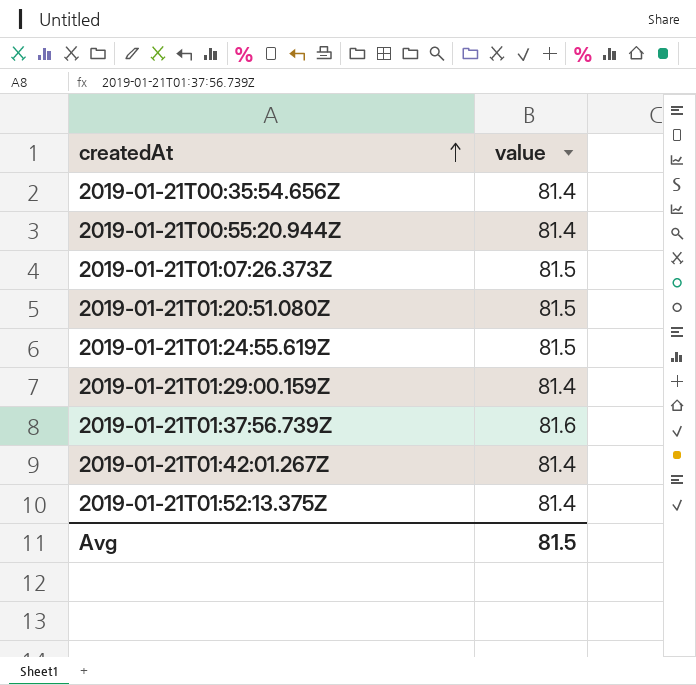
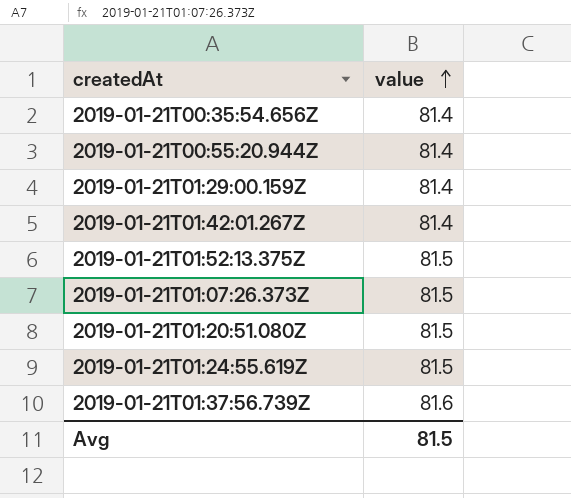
row order: createdAt ascending -> value ascending
2019-01-21T01:52:13.375Z | value: 81.4 -> 81.5

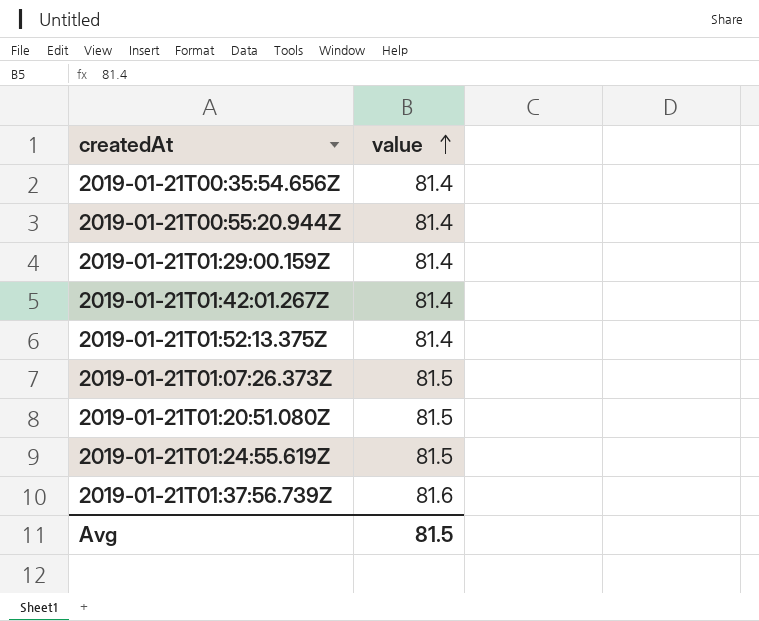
2019-01-21T01:52:13.375Z | value: 81.5 -> 81.4

